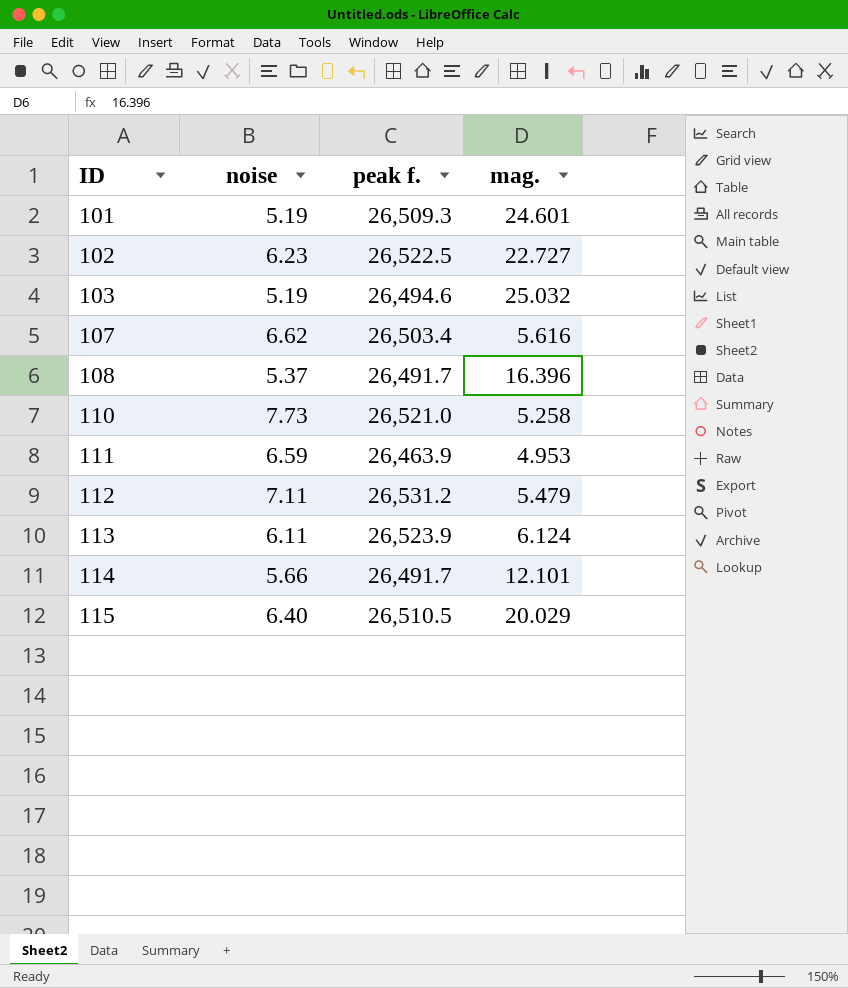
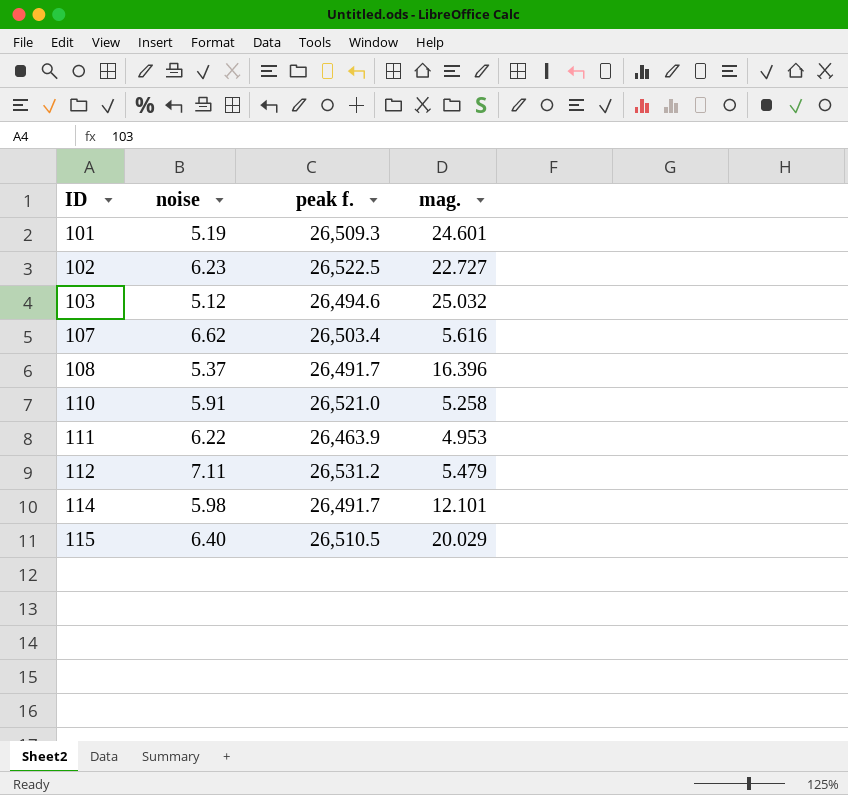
row 113: 6.11 | 26,523.9 | 6.124 -> none
103 | noise: 5.19 -> 5.12
110 | noise: 7.73 -> 5.91
111 | noise: 6.59 -> 6.22
114 | noise: 5.66 -> 5.98

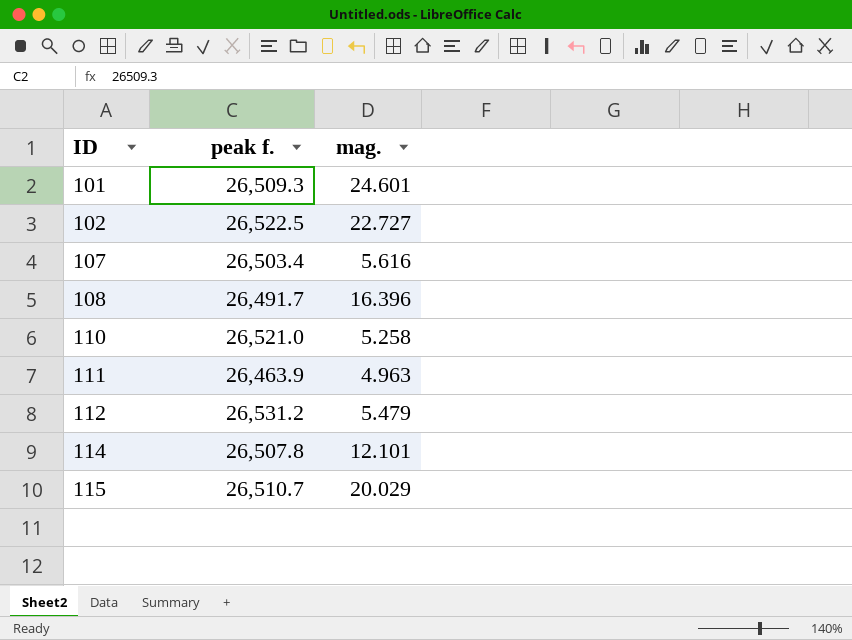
column noise | position: 2 -> none
row 103: 5.12 | 26,494.6 | 25.032 -> none
111 | mag.: 4.953 -> 4.963
114 | peak f.: 26,491.7 -> 26,507.8
115 | peak f.: 26,510.5 -> 26,510.7

